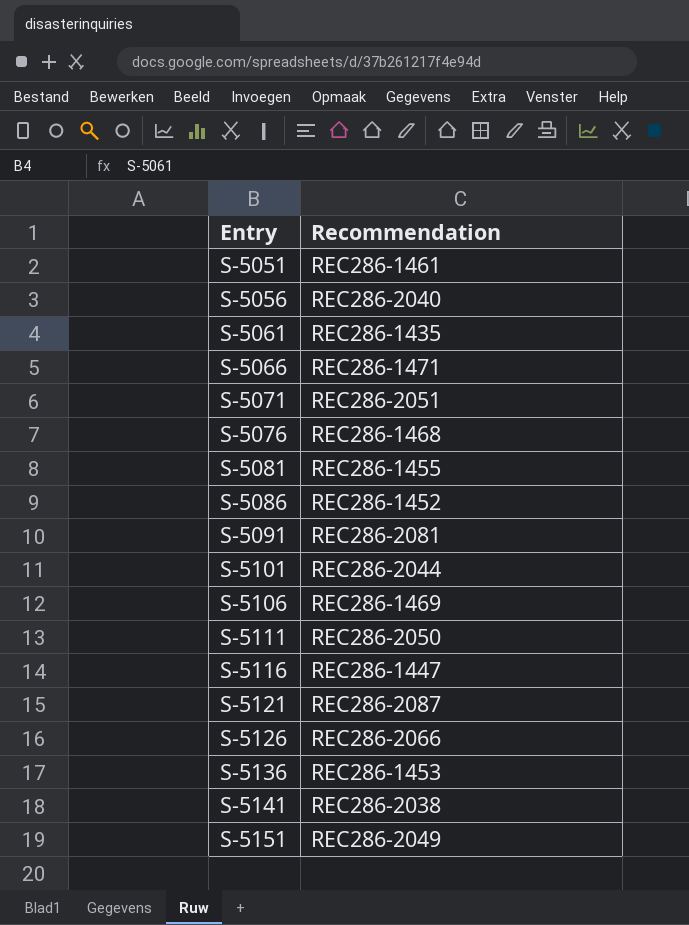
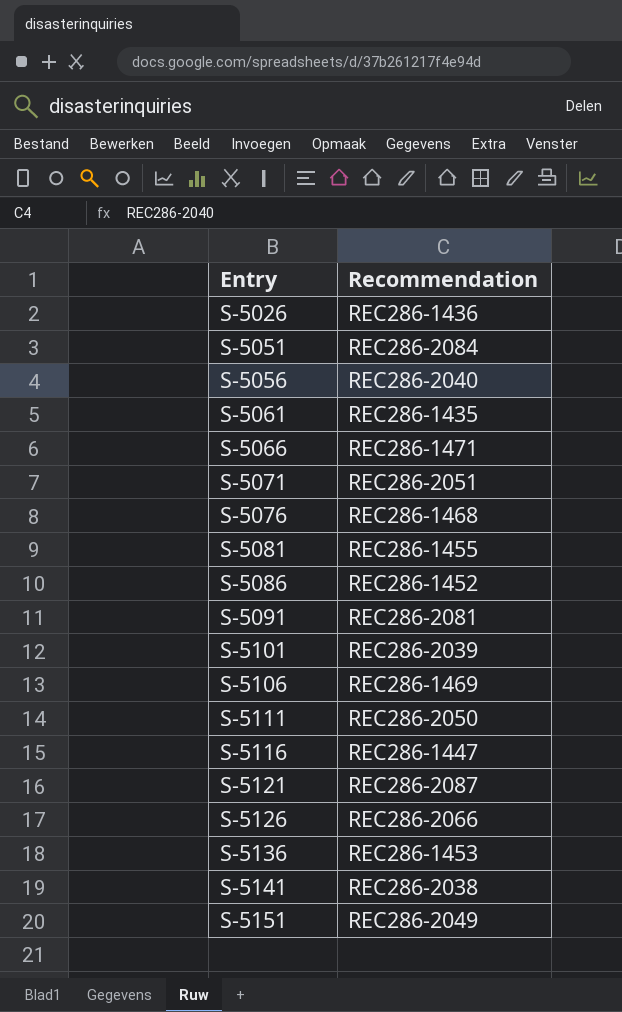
row S-5026: none -> REC286-1436
S-5051 | Recommendation: REC286-1461 -> REC286-2084
S-5101 | Recommendation: REC286-2044 -> REC286-2039

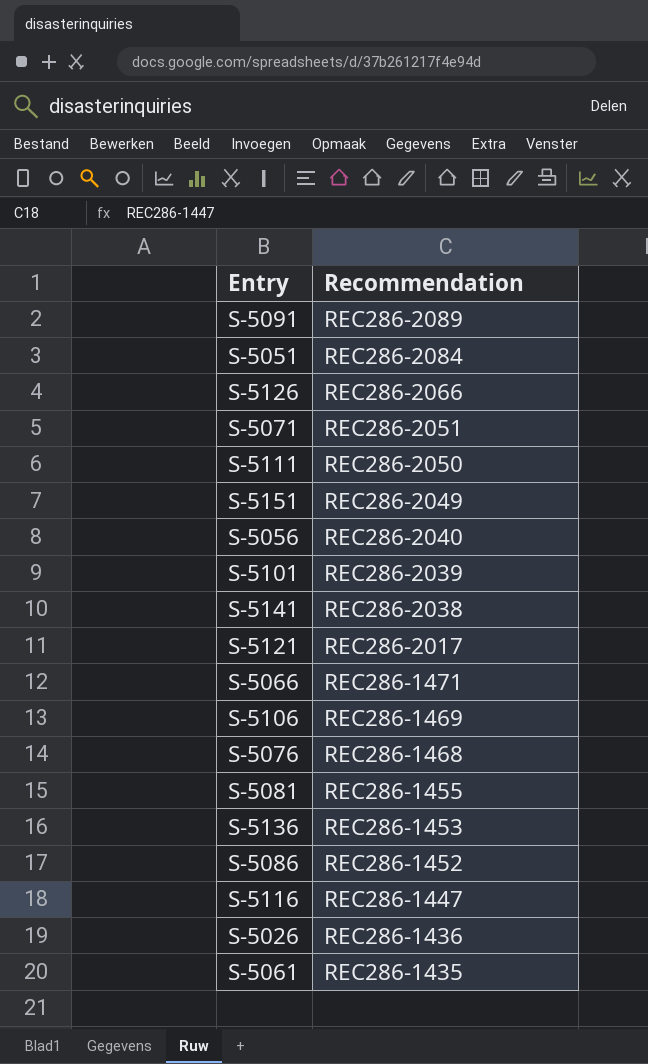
row order: Entry ascending -> Recommendation descending
S-5091 | Recommendation: REC286-2081 -> REC286-2089
S-5121 | Recommendation: REC286-2087 -> REC286-2017

